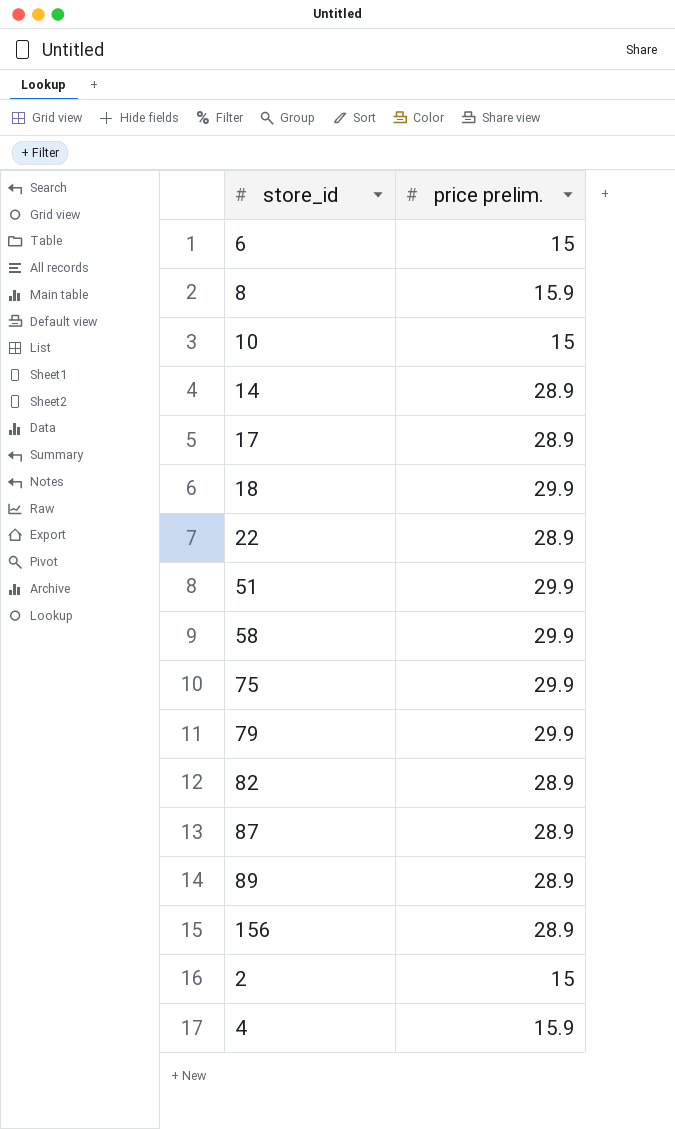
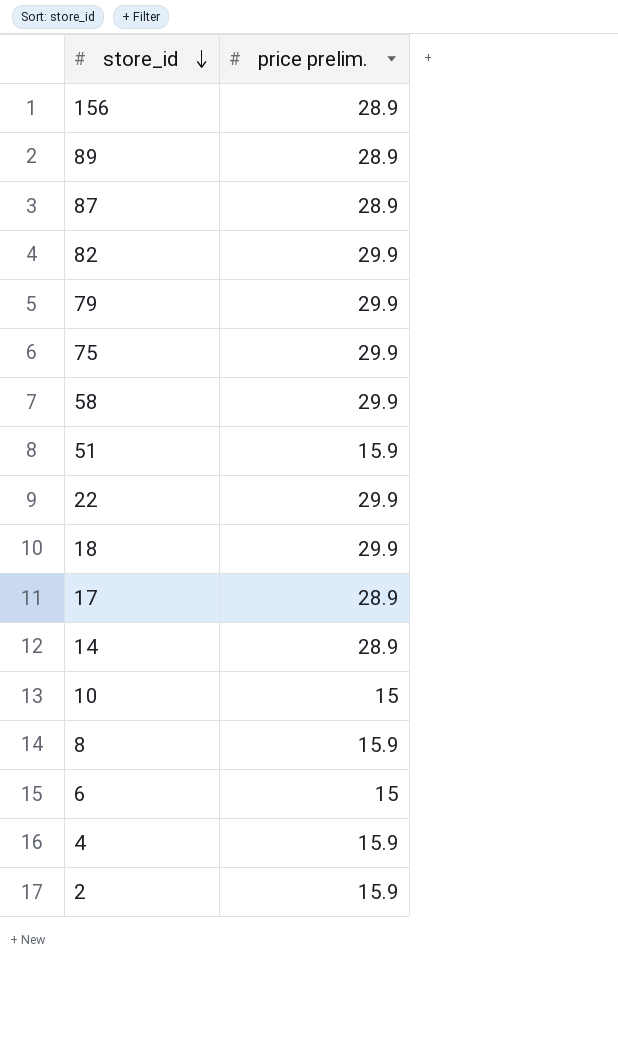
row order: none -> store_id descending
82 | price prelim.: 28.9 -> 29.9
51 | price prelim.: 29.9 -> 15.9
22 | price prelim.: 28.9 -> 29.9
2 | price prelim.: 15 -> 15.9

